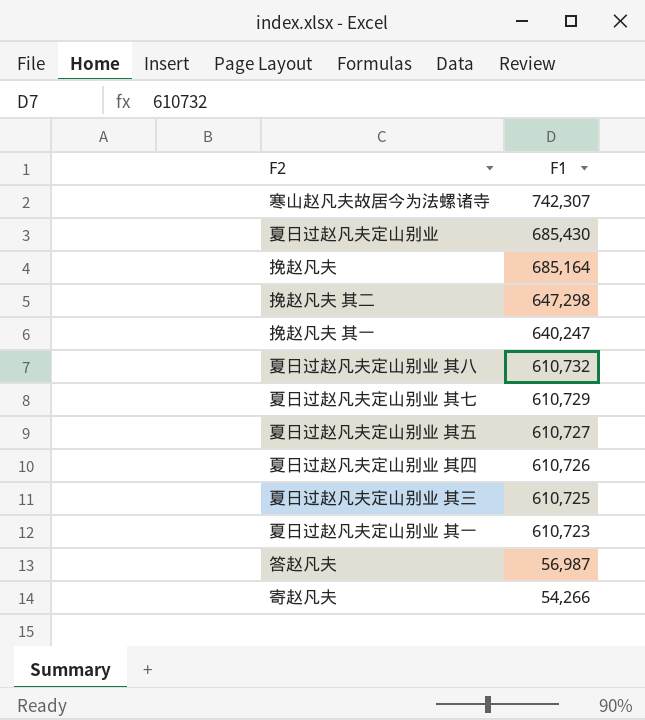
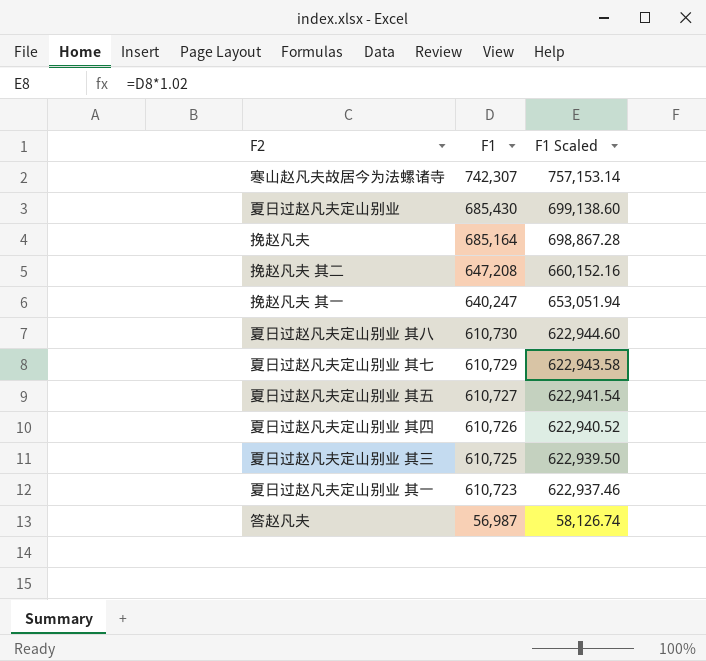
column F1 Scaled | formula: none -> [F1] * 1.02
row 寄赵凡夫: 54,266 -> none
挽赵凡夫 其二 | F1: 647,298 -> 647,208
夏日过赵凡夫定山别业 其八 | F1: 610,732 -> 610,730

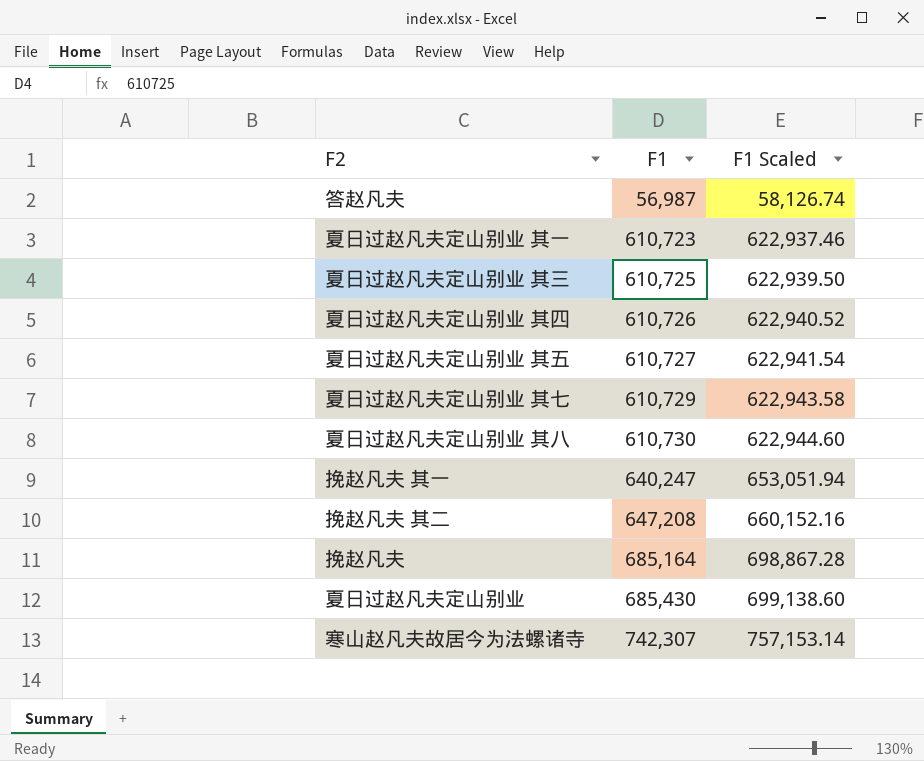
row order: F1 descending -> F1 ascending

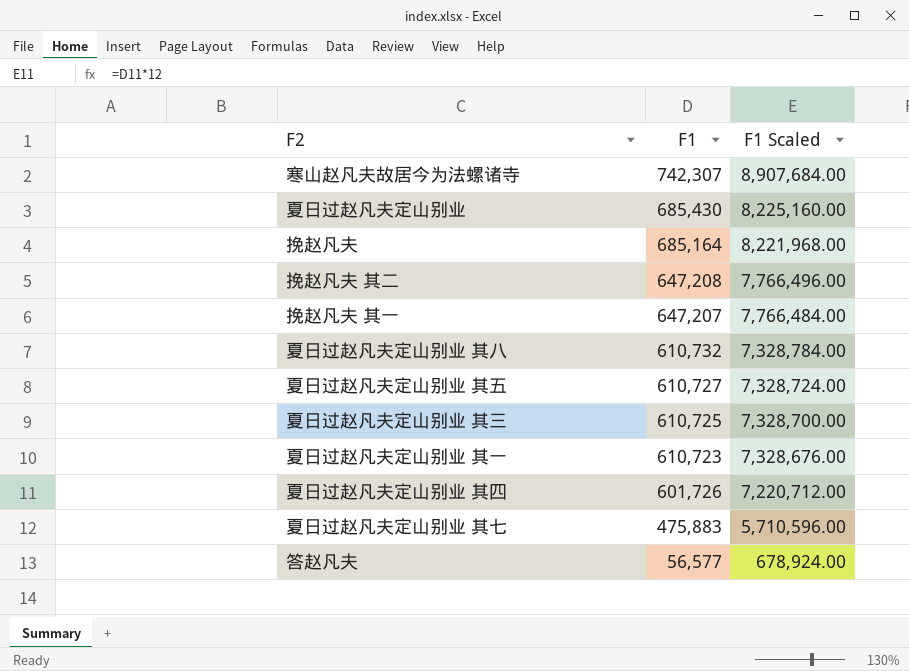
row order: F1 ascending -> F1 descending
column F1 Scaled | formula: [F1] * 1.02 -> [F1] * 12
挽赵凡夫 其一 | F1: 640,247 -> 647,207
夏日过赵凡夫定山别业 其八 | F1: 610,730 -> 610,732
夏日过赵凡夫定山别业 其四 | F1: 610,726 -> 601,726
夏日过赵凡夫定山别业 其七 | F1: 610,729 -> 475,883
答赵凡夫 | F1: 56,987 -> 56,577

